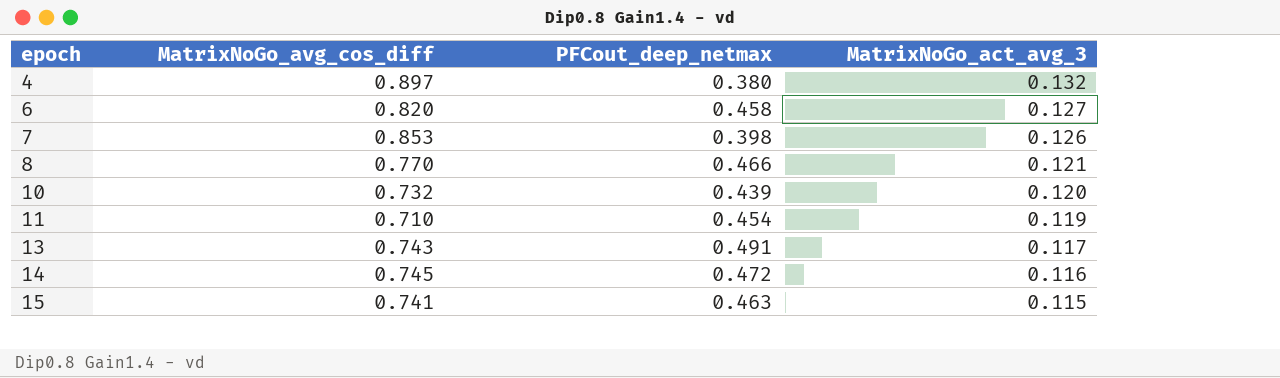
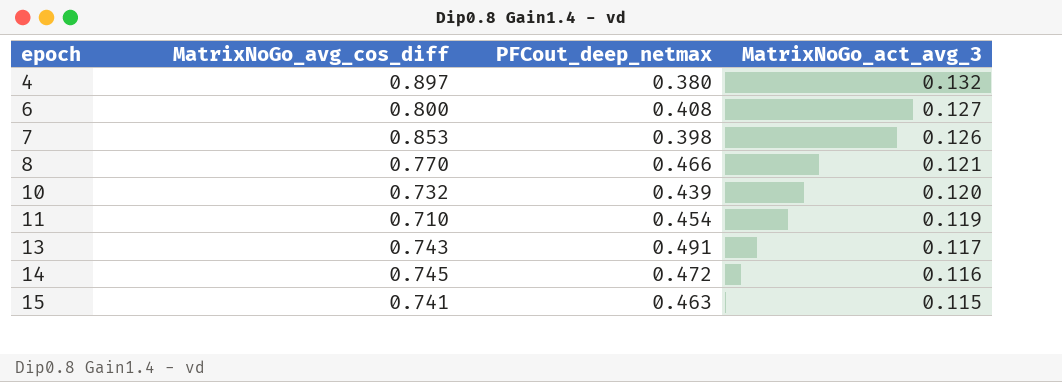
6 | MatrixNoGo_avg_cos_diff: 0.820 -> 0.800
6 | PFCout_deep_netmax: 0.458 -> 0.408

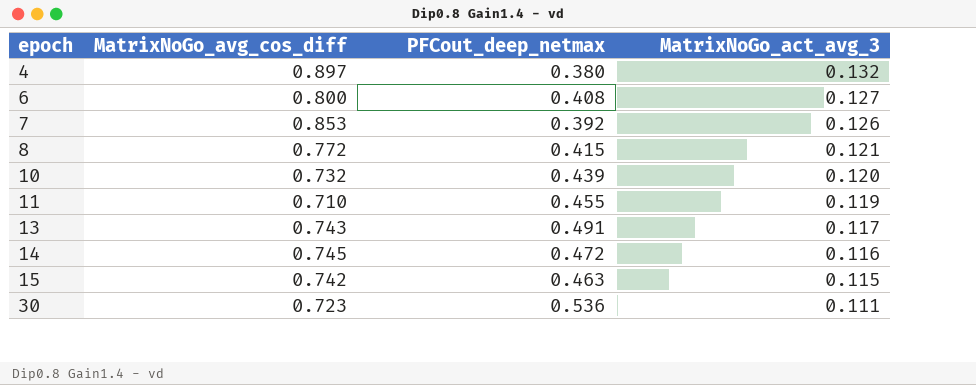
7 | PFCout_deep_netmax: 0.398 -> 0.392
8 | MatrixNoGo_avg_cos_diff: 0.770 -> 0.772
8 | PFCout_deep_netmax: 0.466 -> 0.415
11 | PFCout_deep_netmax: 0.454 -> 0.455
15 | MatrixNoGo_avg_cos_diff: 0.741 -> 0.742
row 30: none -> 0.723 | 0.536 | 0.111

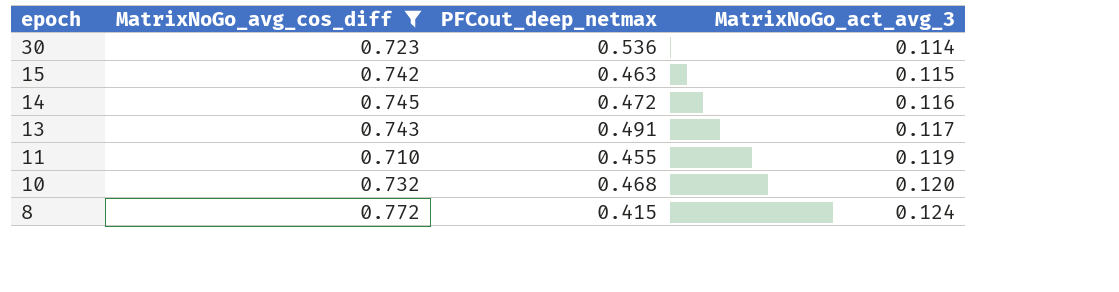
filter: none -> MatrixNoGo_avg_cos_diff <= 0.772
row order: epoch ascending -> epoch descending
30 | MatrixNoGo_act_avg_3: 0.111 -> 0.114
10 | PFCout_deep_netmax: 0.439 -> 0.468
8 | MatrixNoGo_act_avg_3: 0.121 -> 0.124

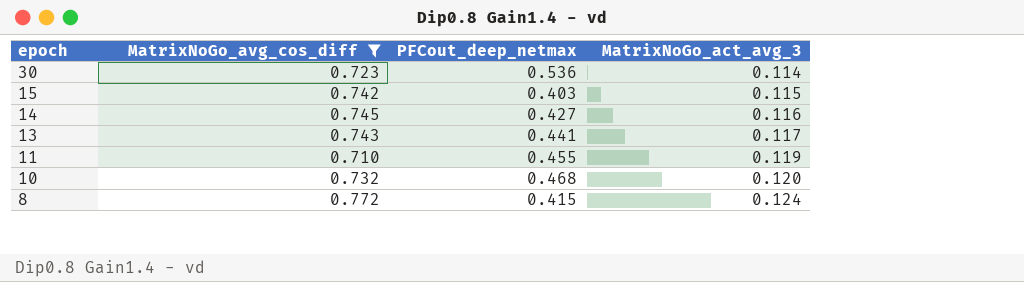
15 | PFCout_deep_netmax: 0.463 -> 0.403
14 | PFCout_deep_netmax: 0.472 -> 0.427
13 | PFCout_deep_netmax: 0.491 -> 0.441

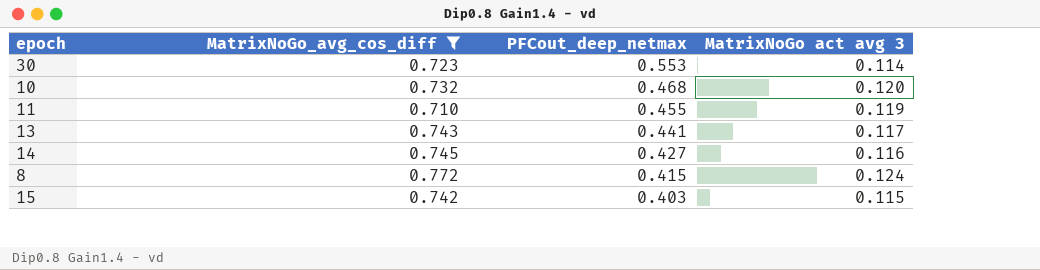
row order: epoch descending -> PFCout_deep_netmax descending
column name: MatrixNoGo_act_avg_3 -> MatrixNoGo act avg 3
30 | PFCout_deep_netmax: 0.536 -> 0.553

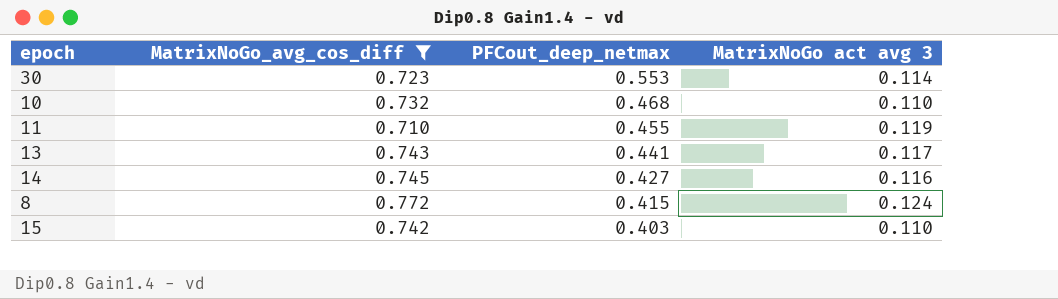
10 | MatrixNoGo act avg 3: 0.120 -> 0.110
15 | MatrixNoGo act avg 3: 0.115 -> 0.110

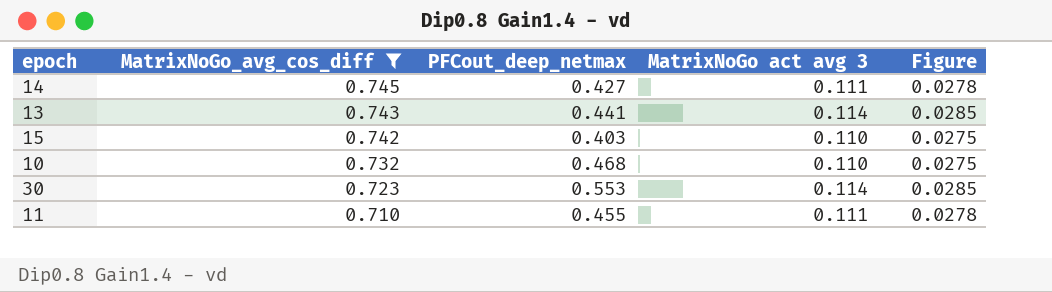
row order: PFCout_deep_netmax descending -> MatrixNoGo_avg_cos_diff descending
column Figure | formula: none -> [MatrixNoGo act avg 3] * 0.25
row 8: 0.772 | 0.415 | 0.124 -> none
14 | MatrixNoGo act avg 3: 0.116 -> 0.111
13 | MatrixNoGo act avg 3: 0.117 -> 0.114
11 | MatrixNoGo act avg 3: 0.119 -> 0.111

